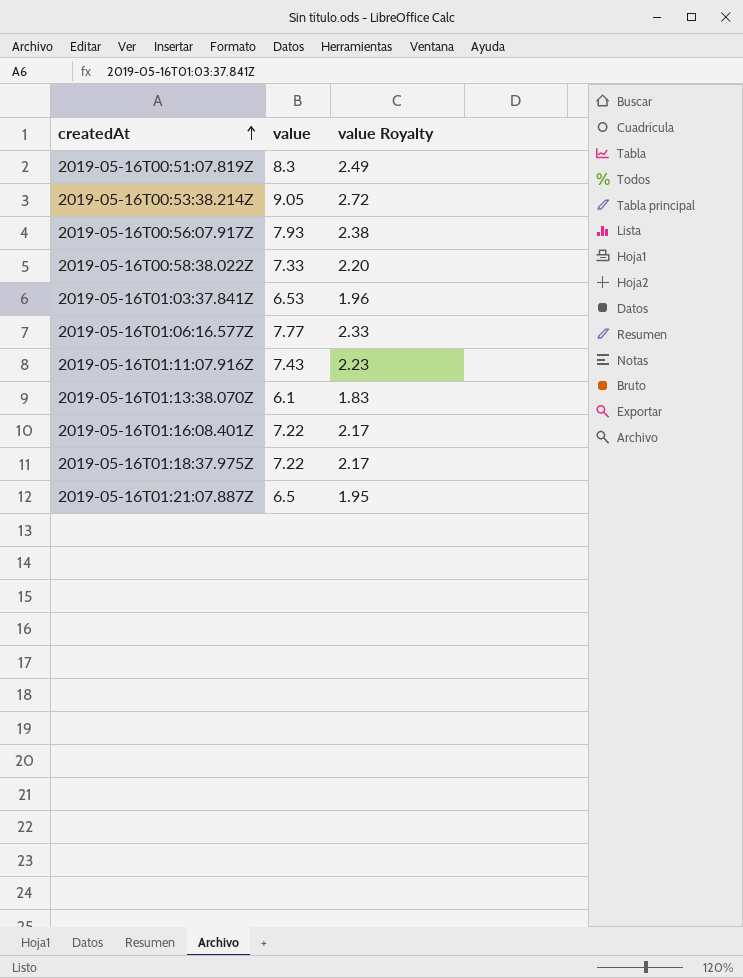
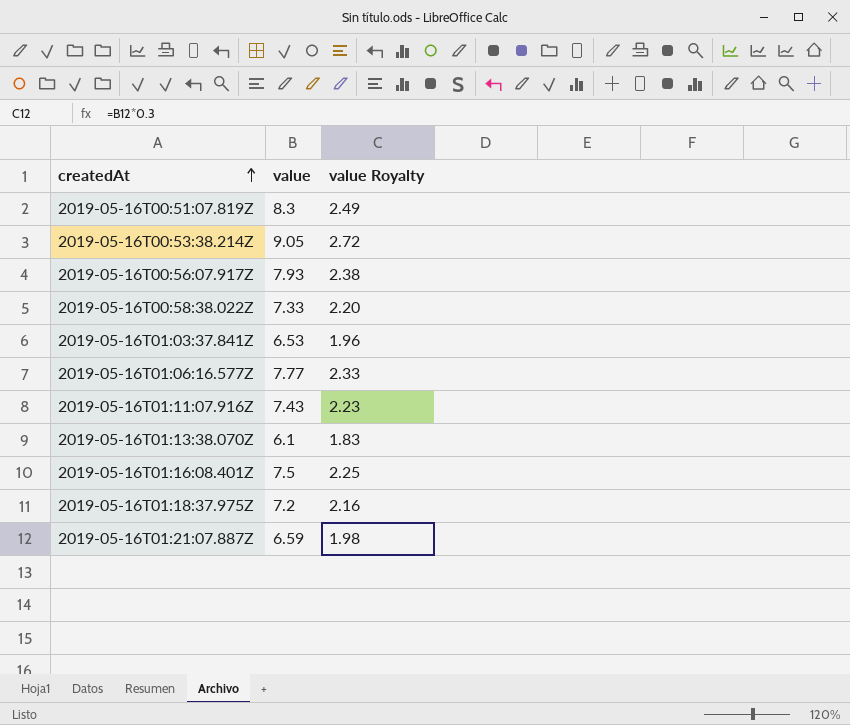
2019-05-16T01:16:08.401Z | value: 7.22 -> 7.5
2019-05-16T01:16:08.401Z | value Royalty: 2.17 -> 2.25
2019-05-16T01:18:37.975Z | value: 7.22 -> 7.2
2019-05-16T01:18:37.975Z | value Royalty: 2.17 -> 2.16
2019-05-16T01:21:07.887Z | value: 6.5 -> 6.59
2019-05-16T01:21:07.887Z | value Royalty: 1.95 -> 1.98

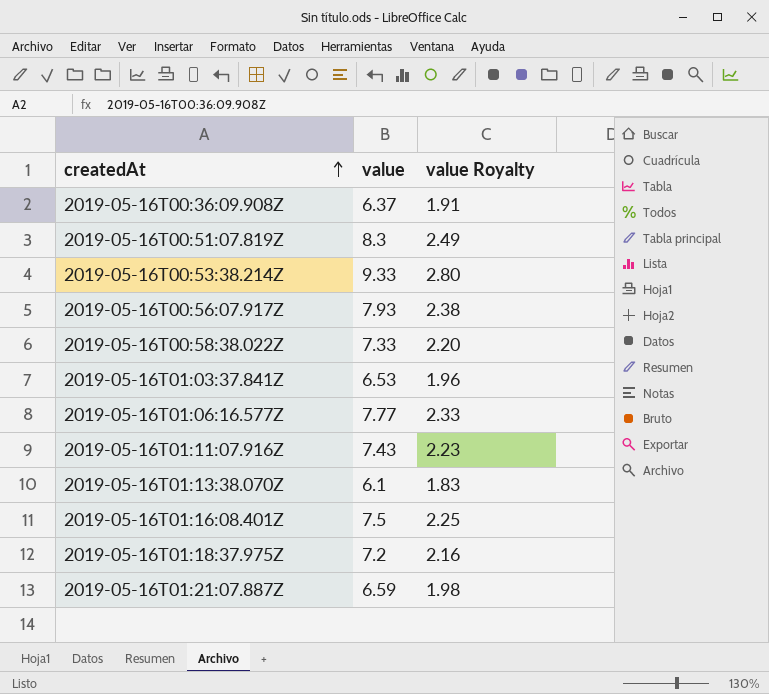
row 2019-05-16T00:36:09.908Z: none -> 6.37 | 1.91
2019-05-16T00:53:38.214Z | value: 9.05 -> 9.33
2019-05-16T00:53:38.214Z | value Royalty: 2.72 -> 2.80

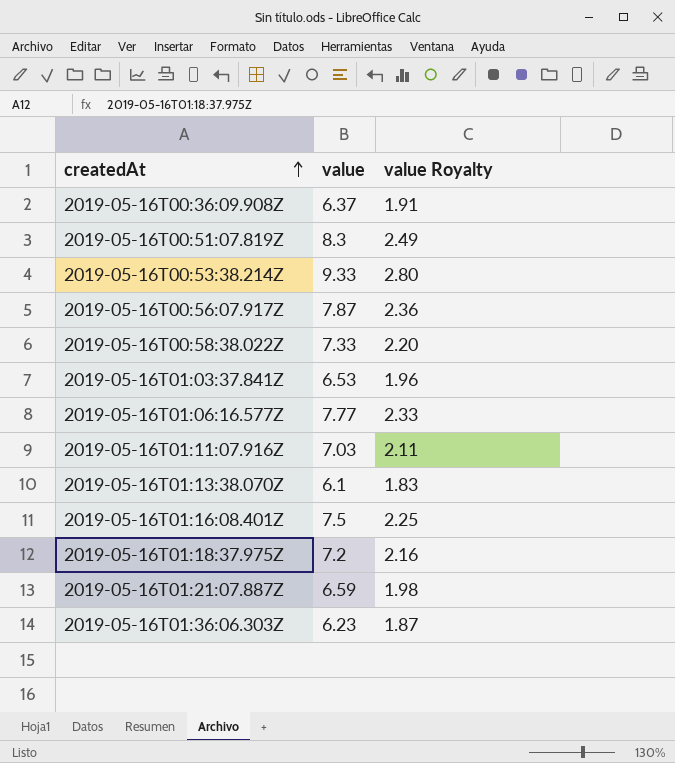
2019-05-16T00:56:07.917Z | value: 7.93 -> 7.87
2019-05-16T00:56:07.917Z | value Royalty: 2.38 -> 2.36
2019-05-16T01:11:07.916Z | value: 7.43 -> 7.03
2019-05-16T01:11:07.916Z | value Royalty: 2.23 -> 2.11
row 2019-05-16T01:36:06.303Z: none -> 6.23 | 1.87

